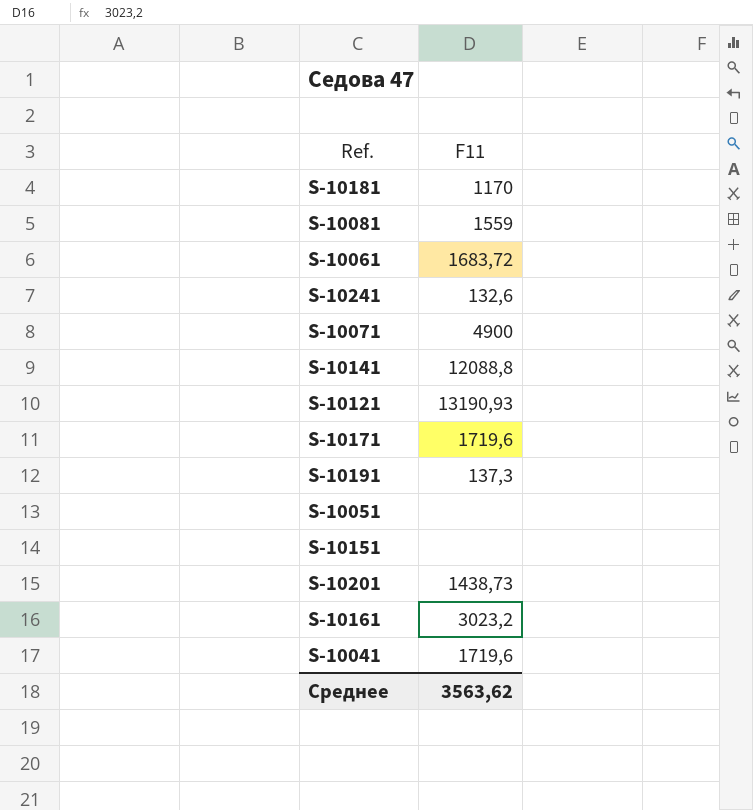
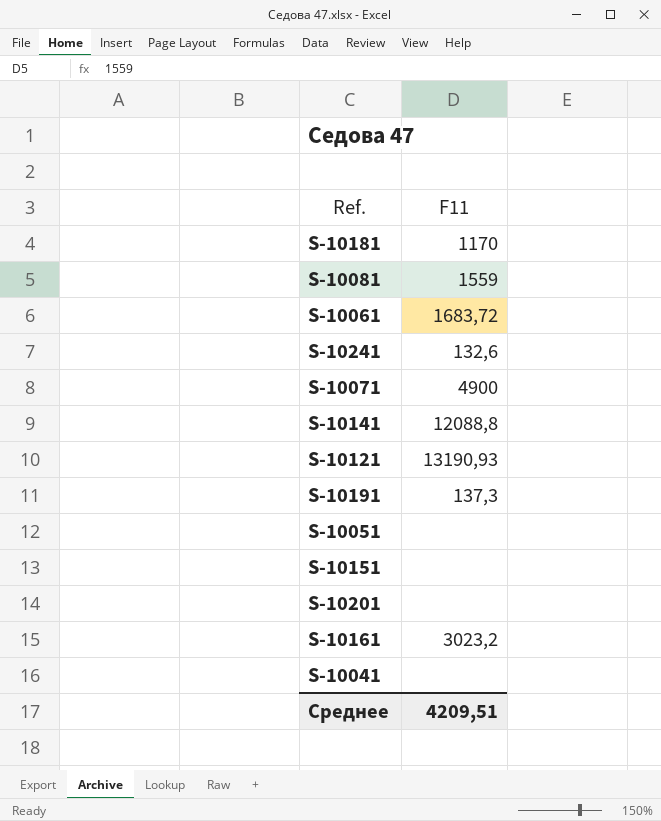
row S-10171: 1719,6 -> none
S-10201 | F11: 1438,73 -> none
S-10041 | F11: 1719,6 -> none
Среднее | F11: 3563,62 -> 4209,51

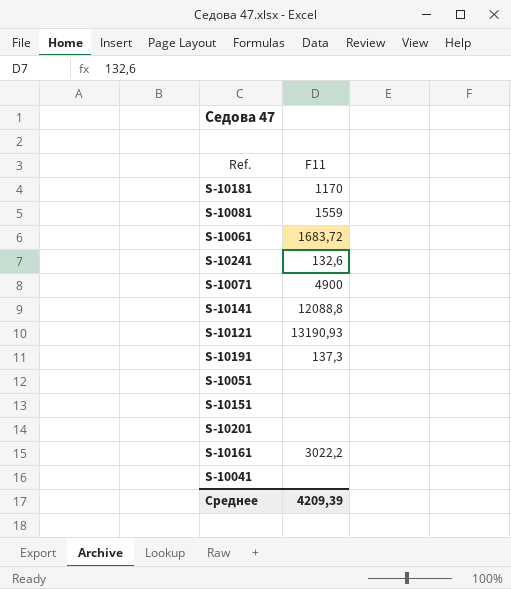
S-10161 | F11: 3023,2 -> 3022,2
Среднее | F11: 4209,51 -> 4209,39

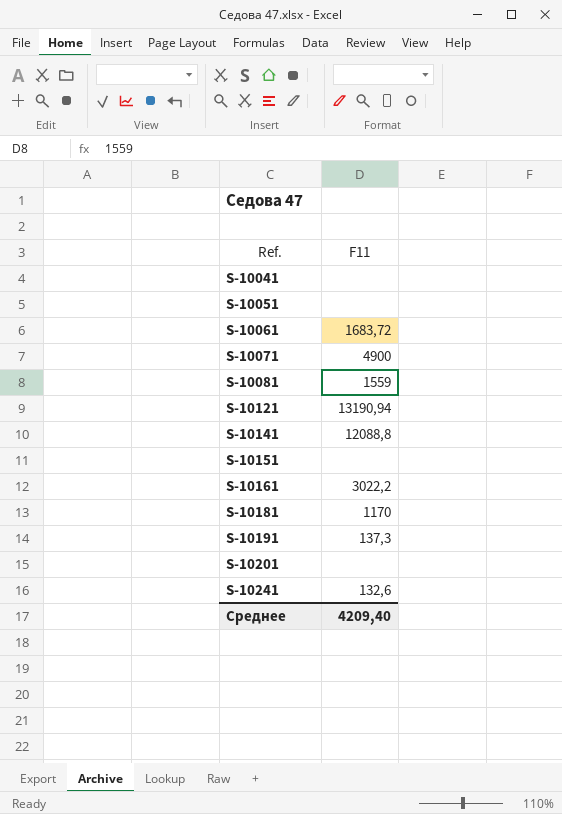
row order: none -> Ref. ascending
S-10121 | F11: 13190,93 -> 13190,94
Среднее | F11: 4209,39 -> 4209,40

